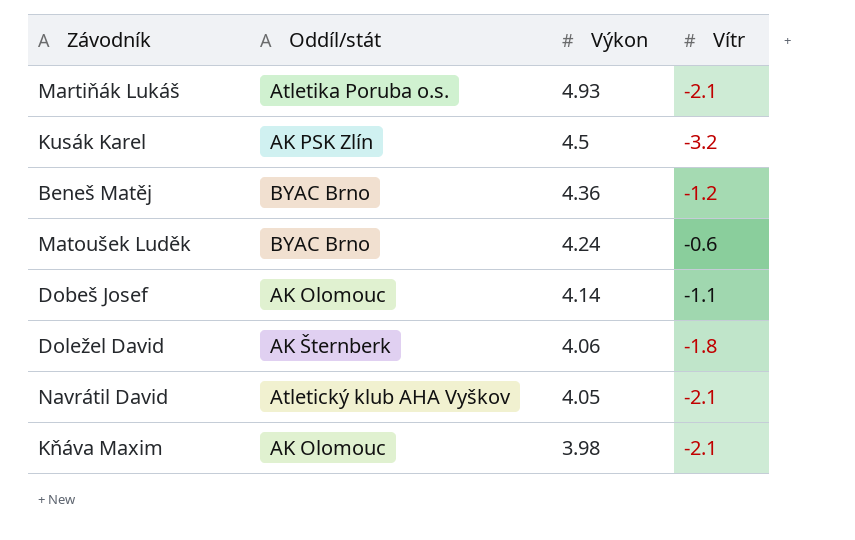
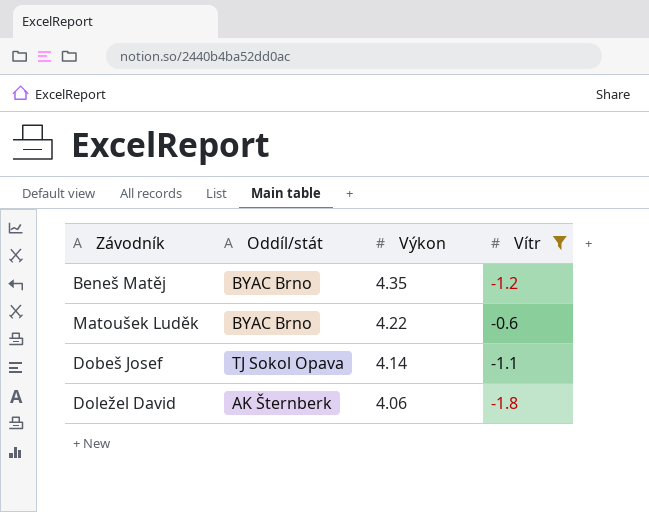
filter: none -> Vítr >= -1.8
Beneš Matěj | Výkon: 4.36 -> 4.35
Matoušek Luděk | Výkon: 4.24 -> 4.22
Dobeš Josef | Oddíl/stát: AK Olomouc -> TJ Sokol Opava

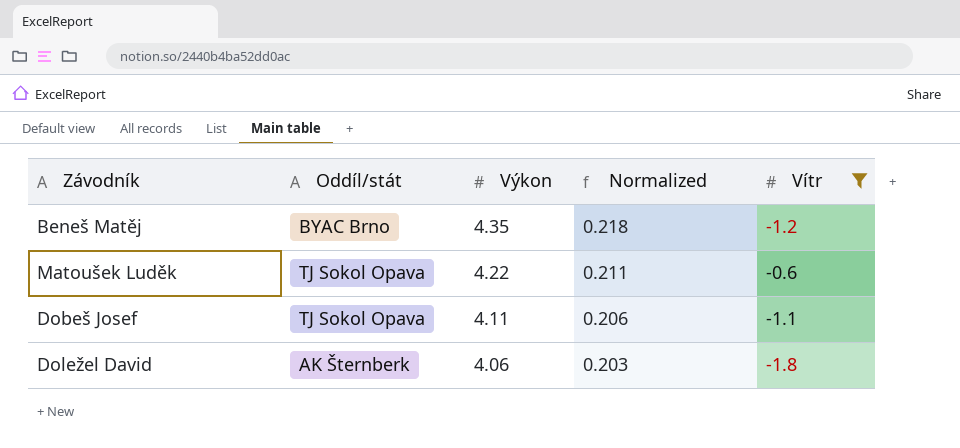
column Normalized | formula: none -> [Výkon] * 0.05
Matoušek Luděk | Oddíl/stát: BYAC Brno -> TJ Sokol Opava
Dobeš Josef | Výkon: 4.14 -> 4.11

